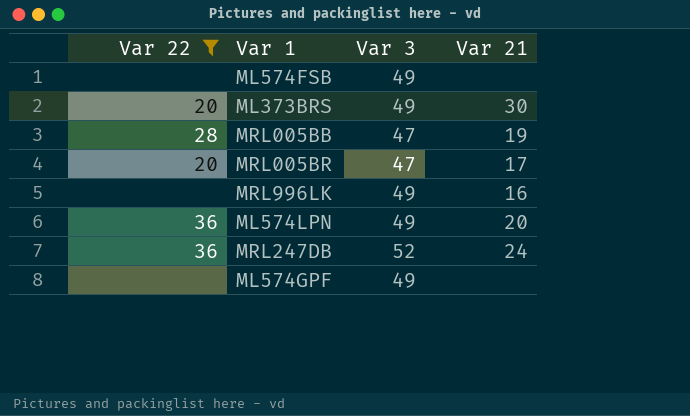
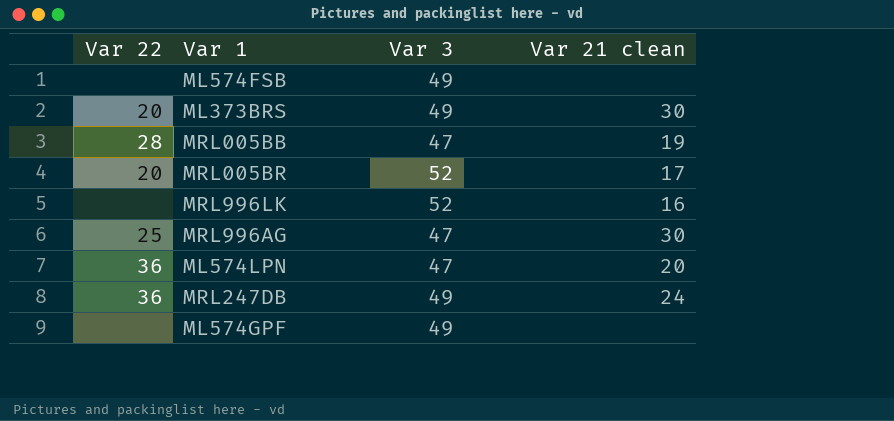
filter: Var 22 != 25 -> none
column name: Var 21 -> Var 21 clean
MRL005BR | Var 3: 47 -> 52
MRL996LK | Var 3: 49 -> 52
ML574LPN | Var 3: 49 -> 47
MRL247DB | Var 3: 52 -> 49

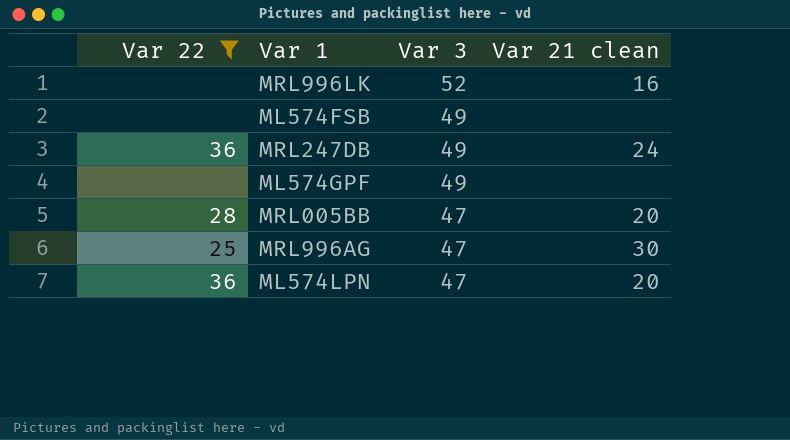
filter: none -> Var 22 != 20
row order: none -> Var 3 descending
MRL005BB | Var 21 clean: 19 -> 20

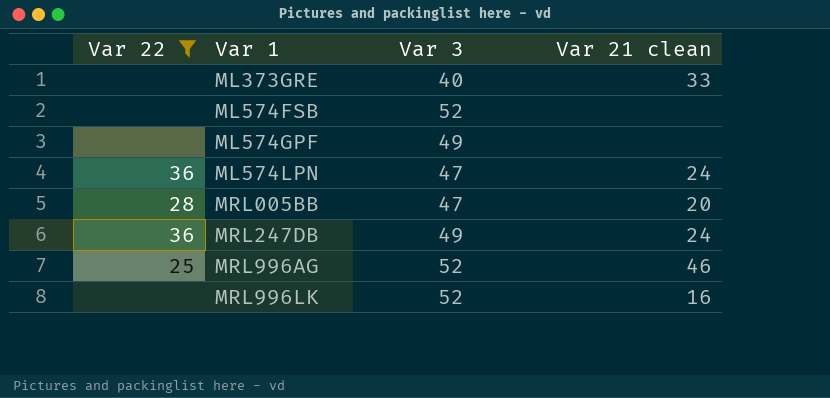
row order: Var 3 descending -> Var 1 ascending
row ML373GRE: none -> none | 40 | 33
ML574FSB | Var 3: 49 -> 52
ML574LPN | Var 21 clean: 20 -> 24
MRL996AG | Var 3: 47 -> 52
MRL996AG | Var 21 clean: 30 -> 46

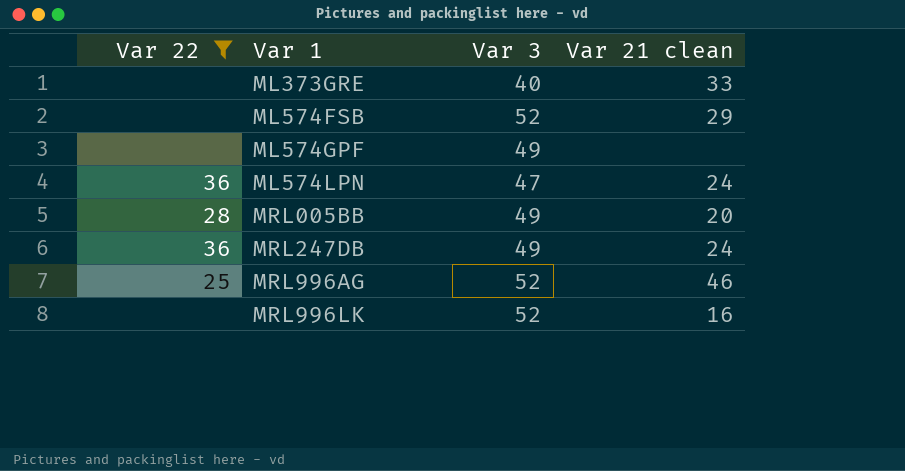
ML574FSB | Var 21 clean: none -> 29
MRL005BB | Var 3: 47 -> 49

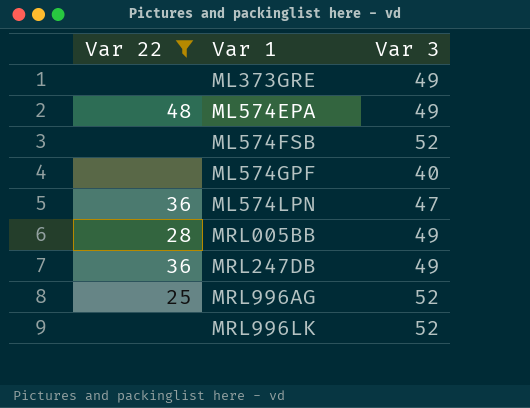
column Var 21 clean | position: 4 -> none
ML373GRE | Var 3: 40 -> 49
row ML574EPA: none -> 48 | 49
ML574GPF | Var 3: 49 -> 40

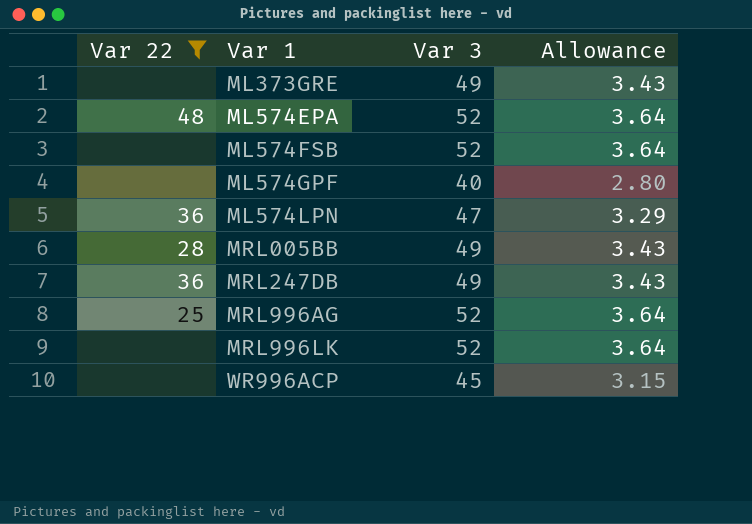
column Allowance | formula: none -> [Var 3] * 0.07
ML574EPA | Var 3: 49 -> 52
row WR996ACP: none -> none | 45 | 3.15

